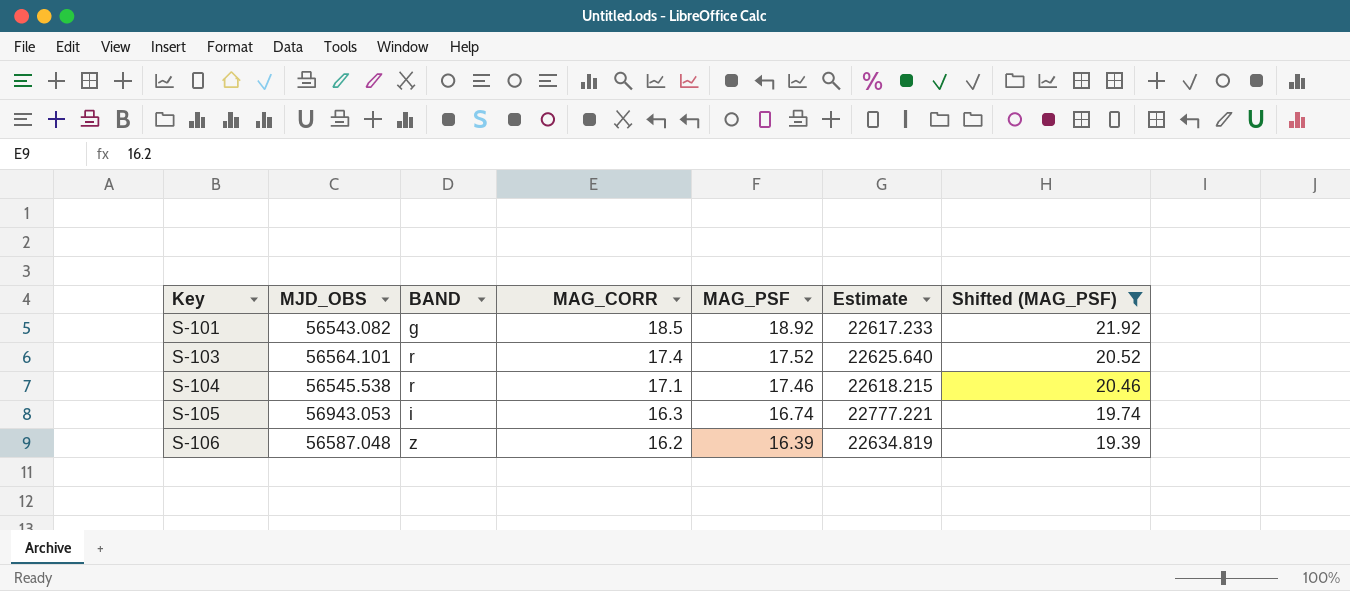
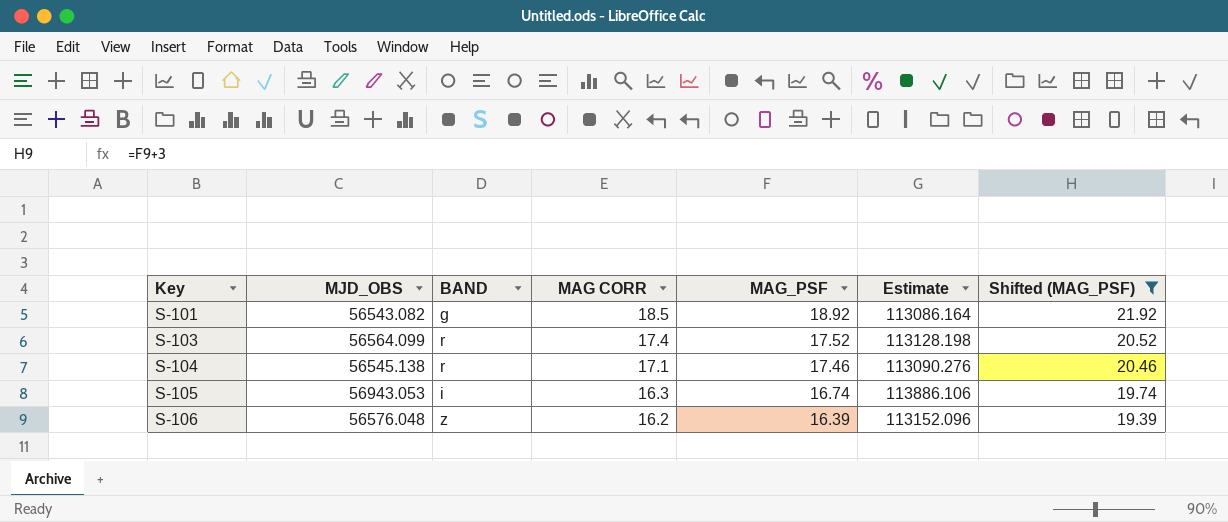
column name: MAG_CORR -> MAG CORR
column Estimate | formula: [MJD_OBS] * 0.4 -> [MJD_OBS] * 2
S-103 | MJD_OBS: 56564.101 -> 56564.099
S-104 | MJD_OBS: 56545.538 -> 56545.138
S-106 | MJD_OBS: 56587.048 -> 56576.048

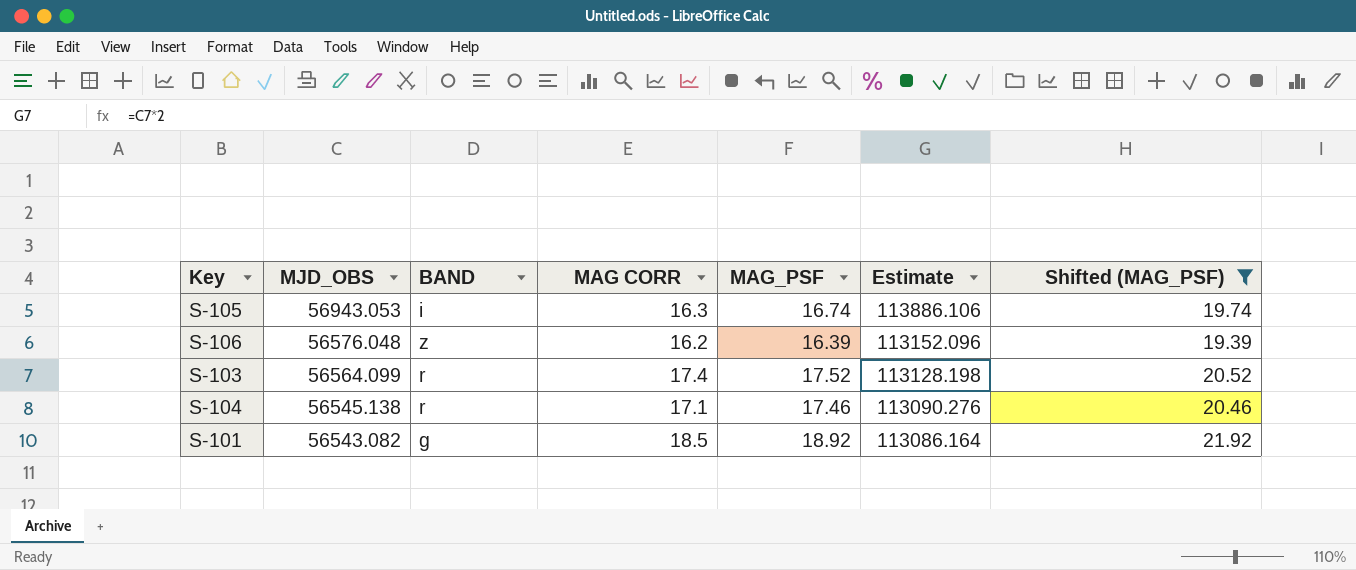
row order: Key ascending -> MJD_OBS descending

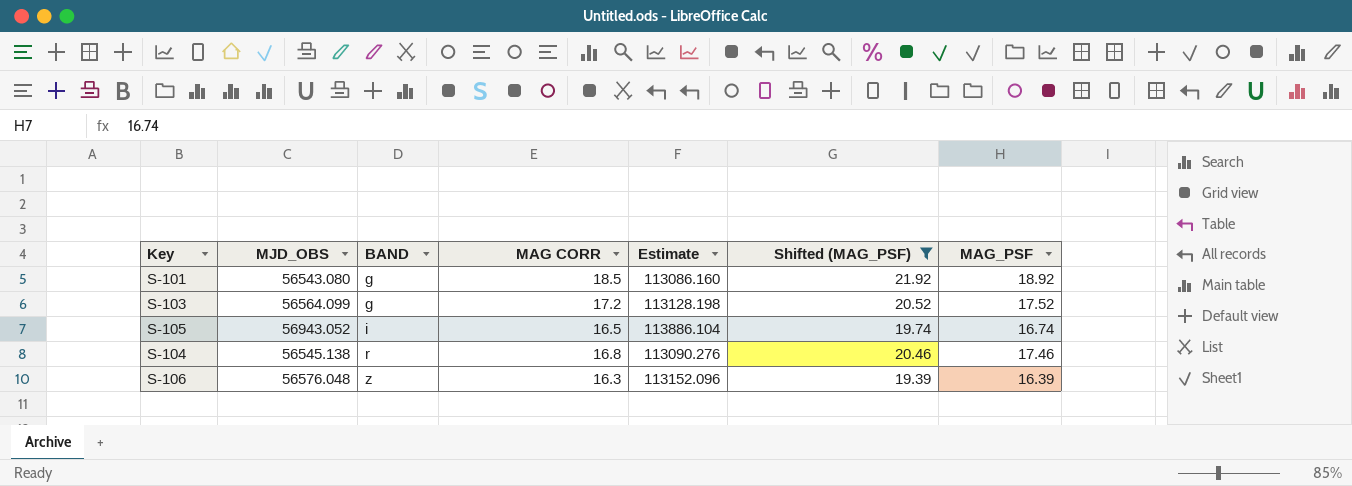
row order: MJD_OBS descending -> BAND ascending
column MAG_PSF | position: 5 -> 7
S-101 | MJD_OBS: 56543.082 -> 56543.080
S-101 | Estimate: 113086.164 -> 113086.160
S-103 | BAND: r -> g
S-103 | MAG CORR: 17.4 -> 17.2
S-105 | MJD_OBS: 56943.053 -> 56943.052
S-105 | MAG CORR: 16.3 -> 16.5
S-105 | Estimate: 113886.106 -> 113886.104
S-104 | MAG CORR: 17.1 -> 16.8
S-106 | MAG CORR: 16.2 -> 16.3

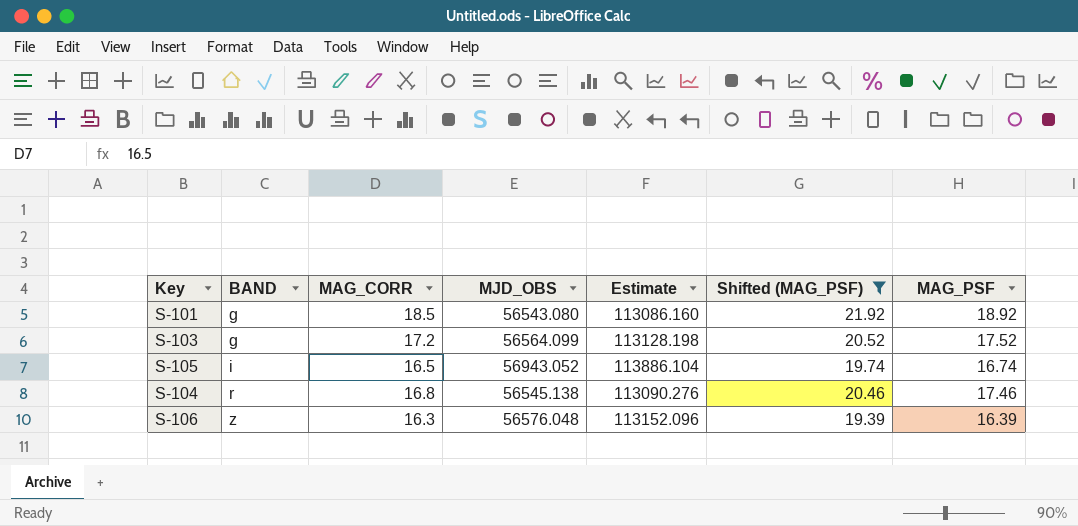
column name: MAG CORR -> MAG_CORR
column MJD_OBS | position: 2 -> 4

